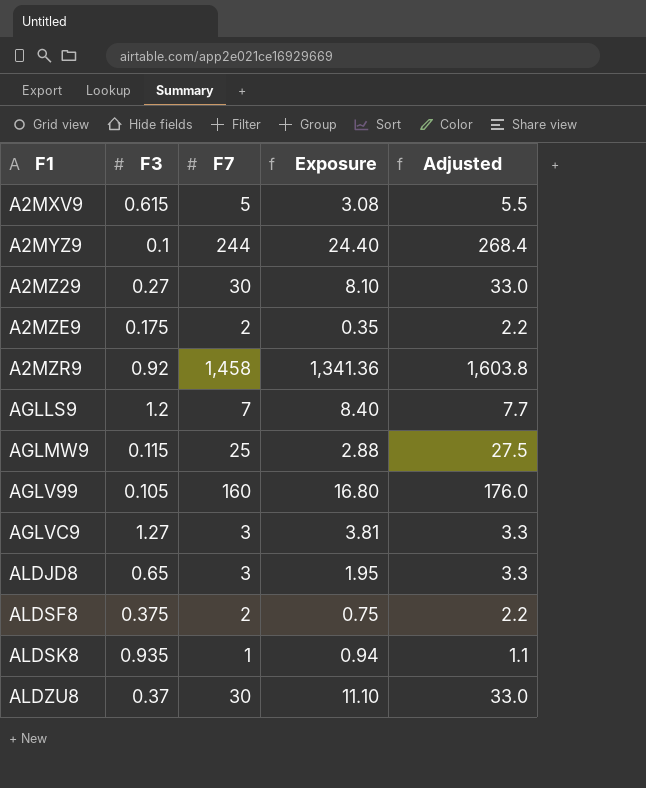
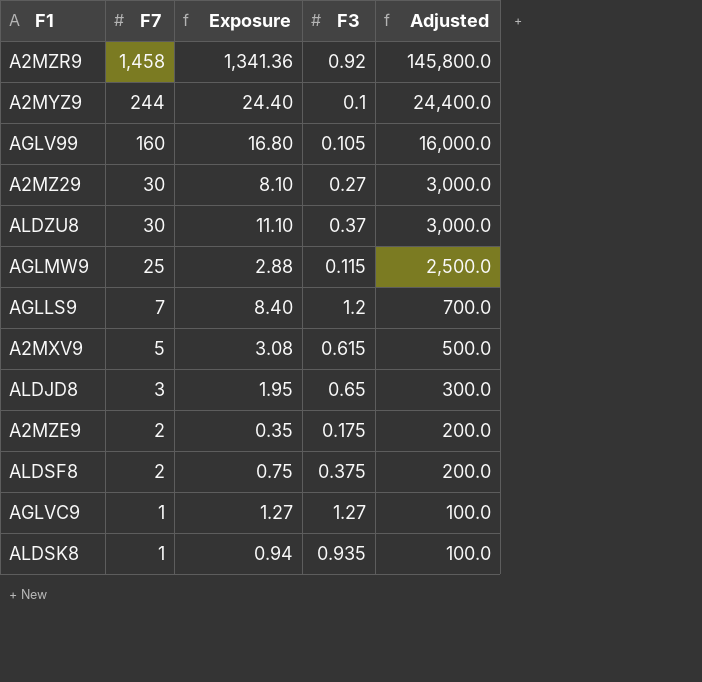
row order: F1 ascending -> F7 descending
column F3 | position: 2 -> 4
column Adjusted | formula: [F7] * 1.1 -> [F7] * 100
AGLVC9 | F7: 3 -> 1
AGLVC9 | Exposure: 3.81 -> 1.27

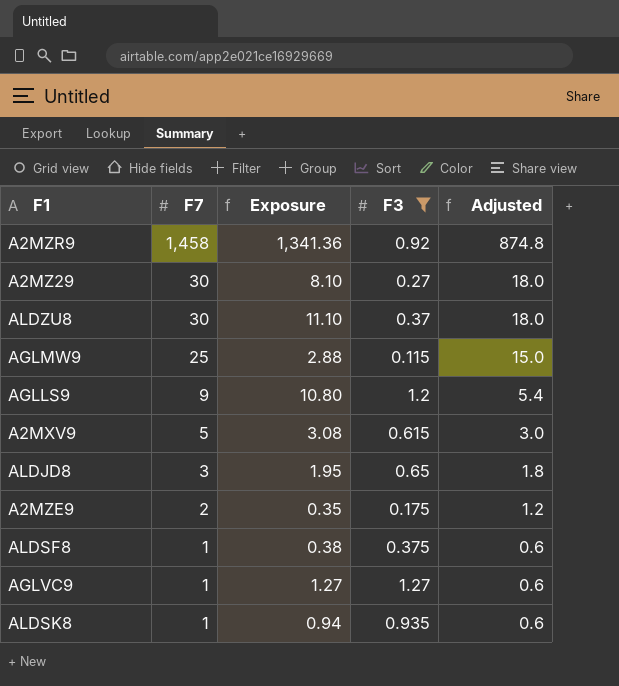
filter: none -> F3 >= 0.115
column Adjusted | formula: [F7] * 100 -> [F7] * 0.6
AGLLS9 | F7: 7 -> 9
AGLLS9 | Exposure: 8.40 -> 10.80
ALDSF8 | F7: 2 -> 1
ALDSF8 | Exposure: 0.75 -> 0.38

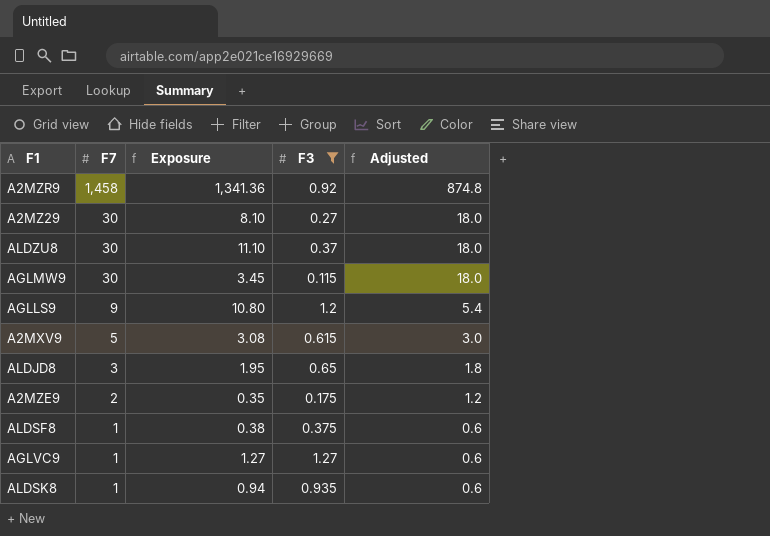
AGLMW9 | F7: 25 -> 30
AGLMW9 | Exposure: 2.88 -> 3.45
AGLMW9 | Adjusted: 15.0 -> 18.0

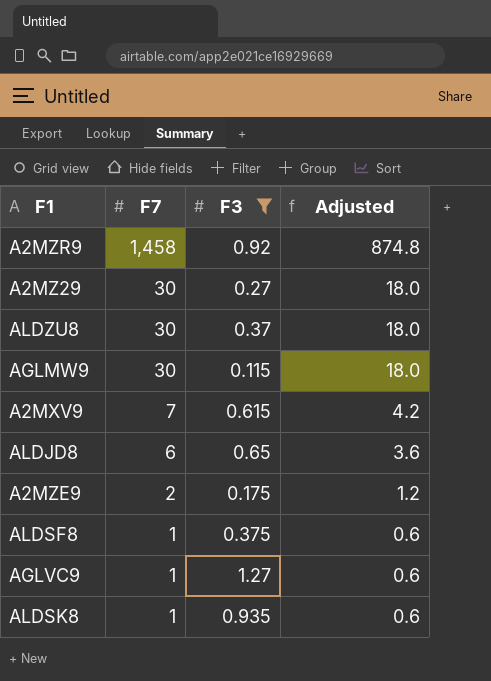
column Exposure | formula: [F7] * [F3] -> none
row AGLLS9: 9 | 10.80 | 1.2 | 5.4 -> none
A2MXV9 | F7: 5 -> 7
A2MXV9 | Adjusted: 3.0 -> 4.2
ALDJD8 | F7: 3 -> 6
ALDJD8 | Adjusted: 1.8 -> 3.6

